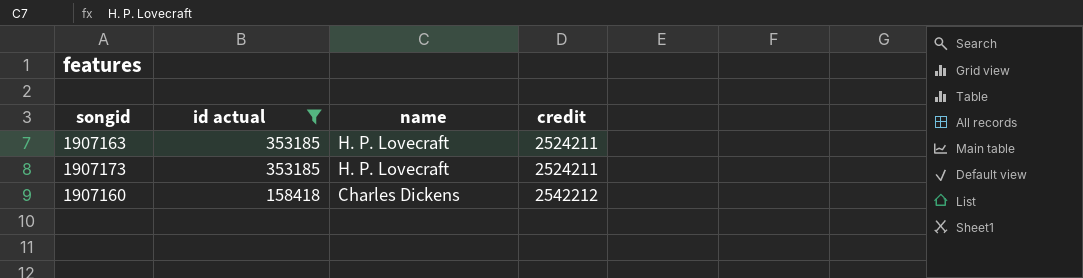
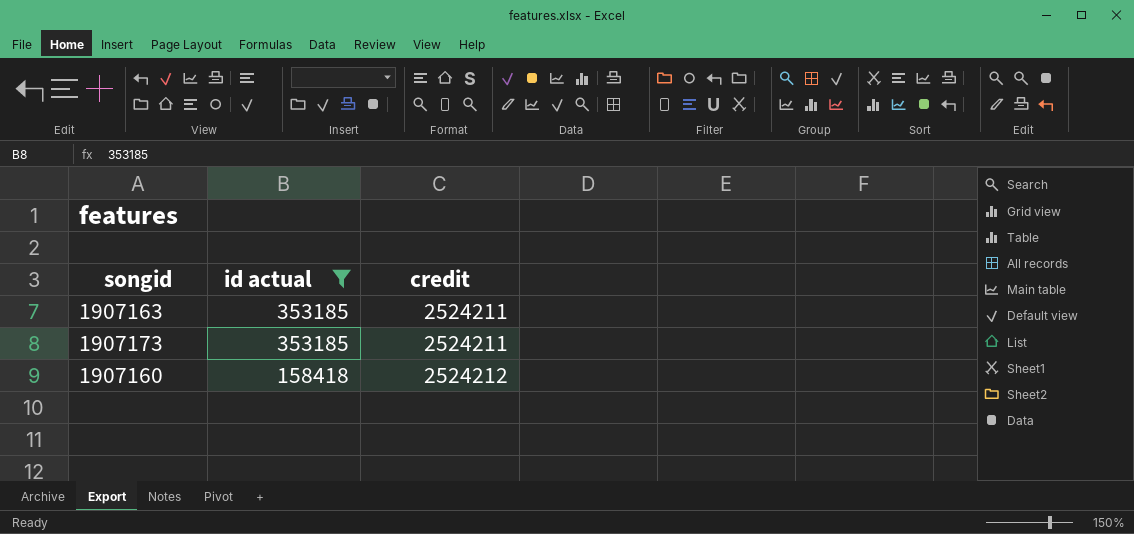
column name | position: 3 -> none
1907160 | credit: 2542212 -> 2524212

